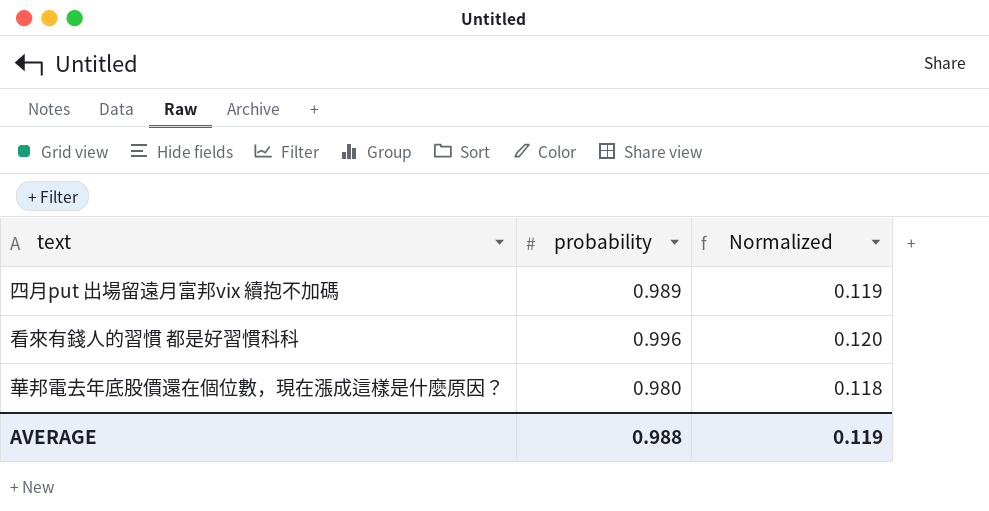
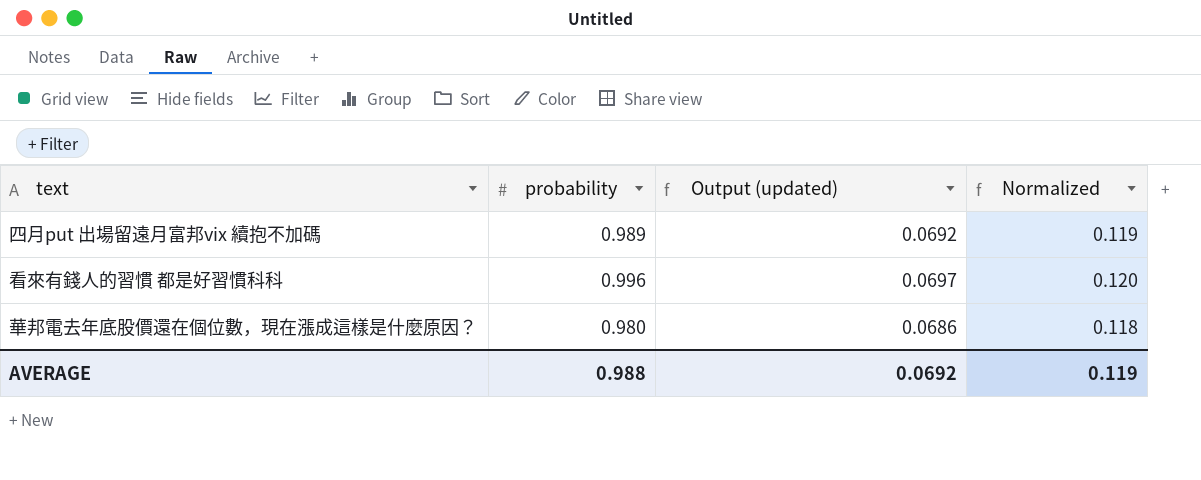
column Output (updated) | formula: none -> [probability] * 0.07

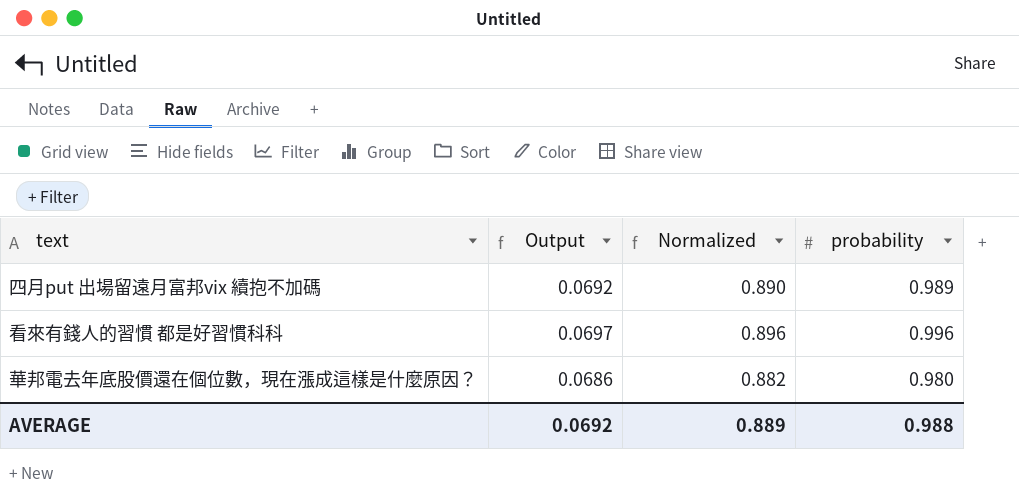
column name: Output (updated) -> Output
column Normalized | formula: [probability] * 0.12 -> [probability] * 0.9
column probability | position: 2 -> 4
AVERAGE | Normalized: 0.119 -> 0.889

